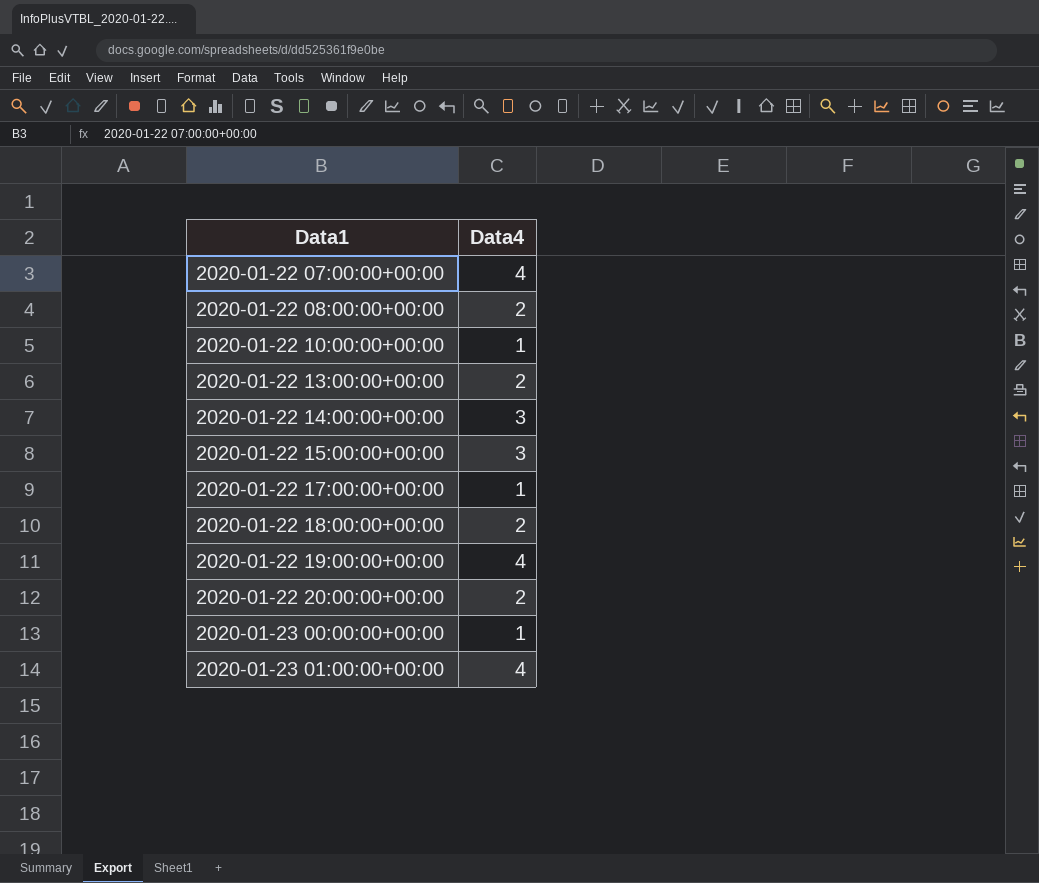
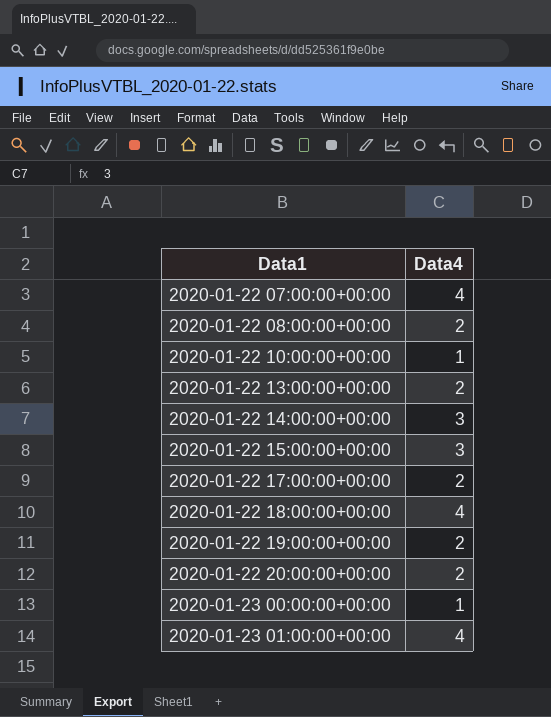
2020-01-22 17:00:00+00:00 | Data4: 1 -> 2
2020-01-22 18:00:00+00:00 | Data4: 2 -> 4
2020-01-22 19:00:00+00:00 | Data4: 4 -> 2

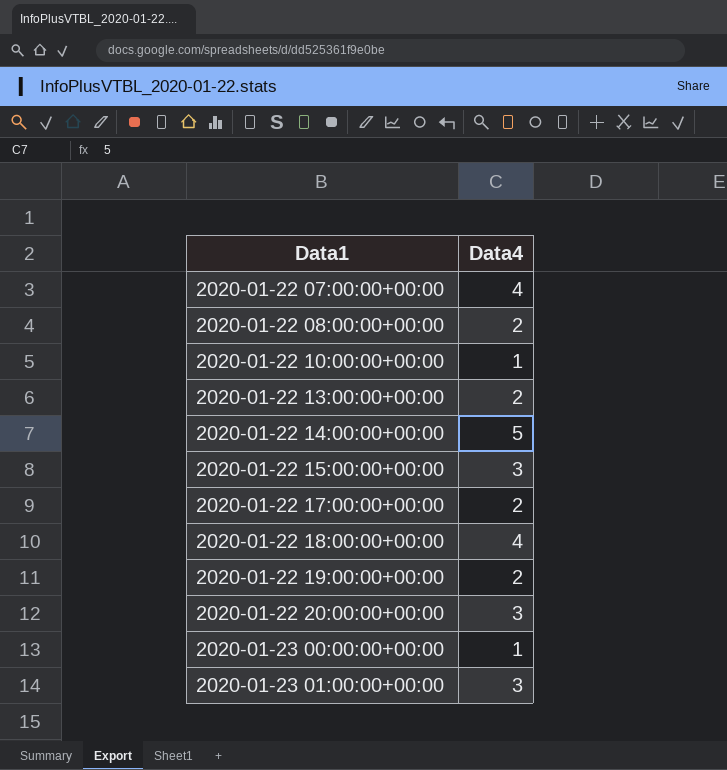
2020-01-22 14:00:00+00:00 | Data4: 3 -> 5
2020-01-22 20:00:00+00:00 | Data4: 2 -> 3
2020-01-23 01:00:00+00:00 | Data4: 4 -> 3

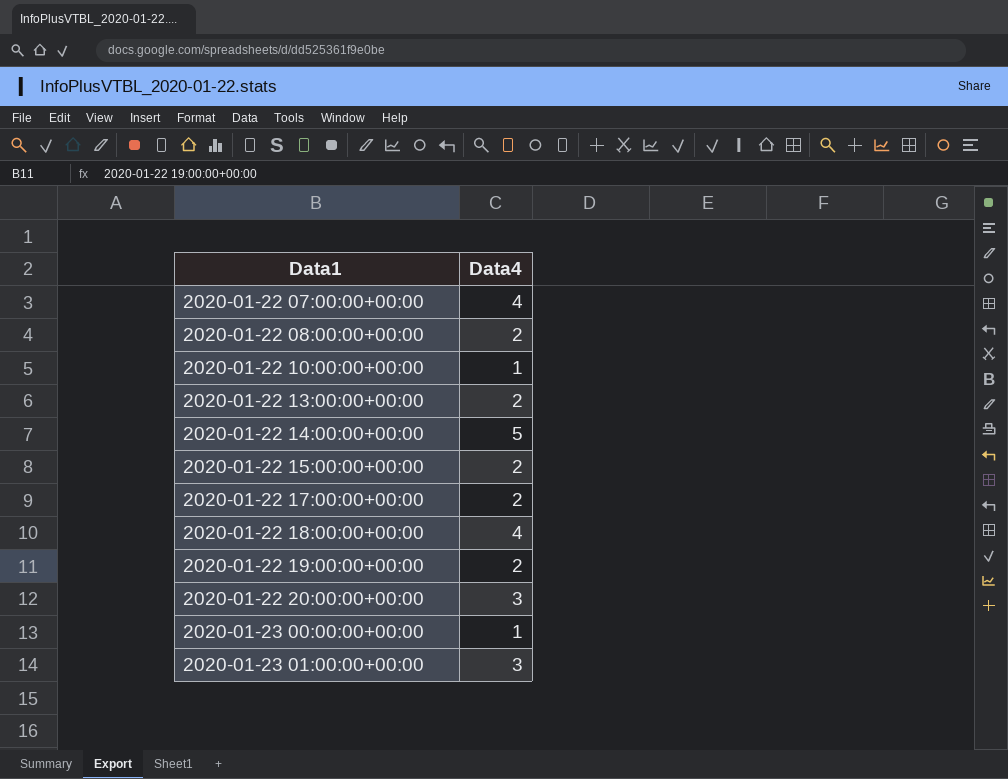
2020-01-22 15:00:00+00:00 | Data4: 3 -> 2

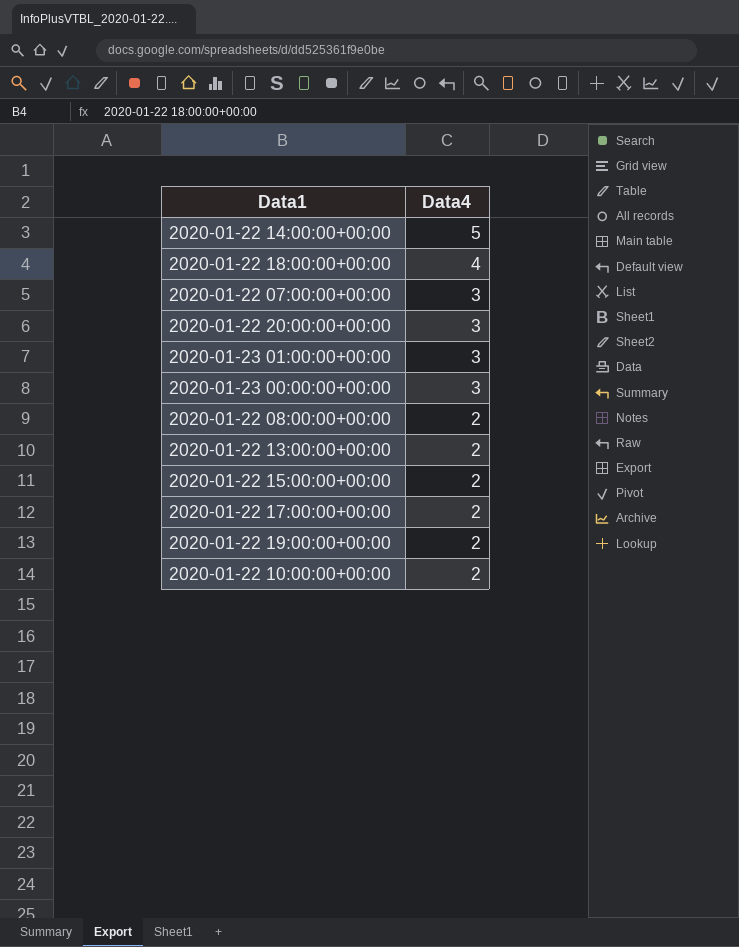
row order: Data1 ascending -> Data4 descending
2020-01-22 07:00:00+00:00 | Data4: 4 -> 3
2020-01-23 00:00:00+00:00 | Data4: 1 -> 3
2020-01-22 10:00:00+00:00 | Data4: 1 -> 2

